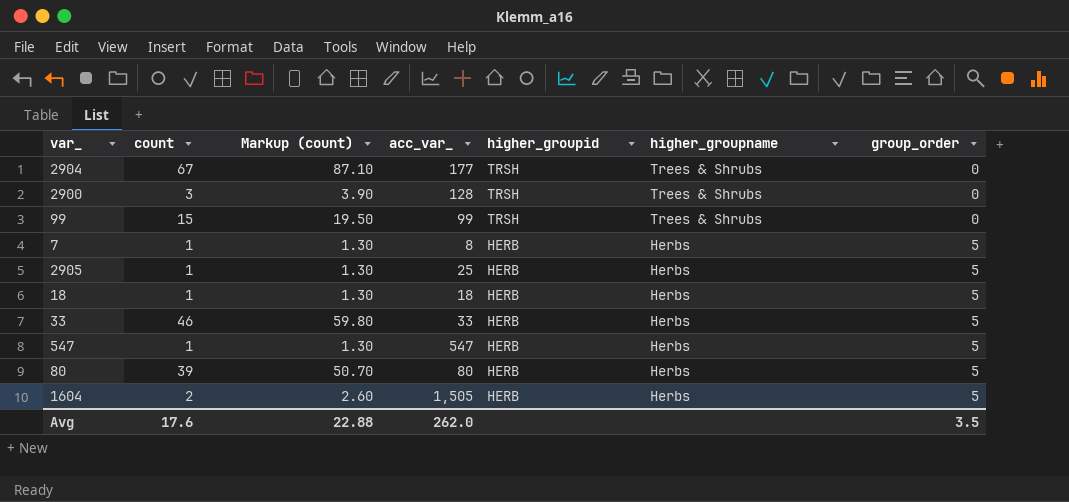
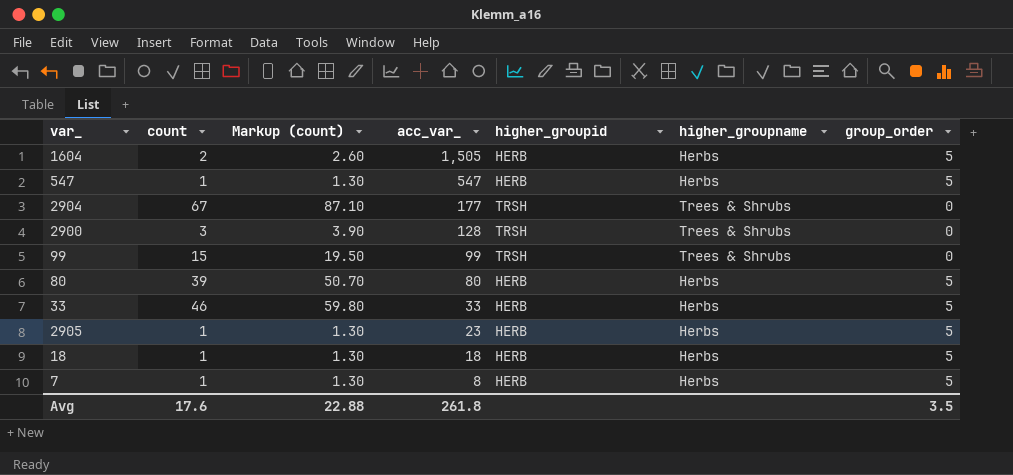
row order: higher_groupid descending -> acc_var_ descending
2905 | acc_var_: 25 -> 23
Avg | acc_var_: 262.0 -> 261.8

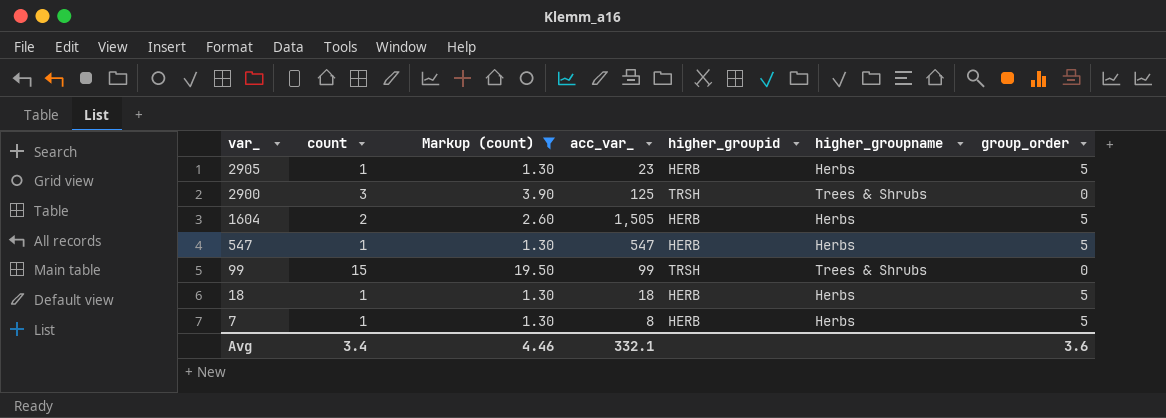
filter: none -> Markup (count) <= 19.50
row order: acc_var_ descending -> var_ descending
2900 | acc_var_: 128 -> 125
Avg | count: 17.6 -> 3.4
Avg | Markup (count): 22.88 -> 4.46
Avg | acc_var_: 261.8 -> 332.1
Avg | group_order: 3.5 -> 3.6

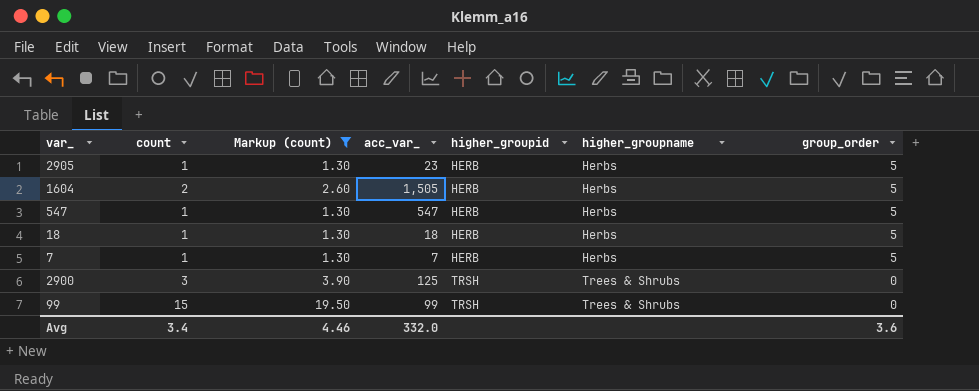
row order: var_ descending -> higher_groupid ascending
7 | acc_var_: 8 -> 7
Avg | acc_var_: 332.1 -> 332.0

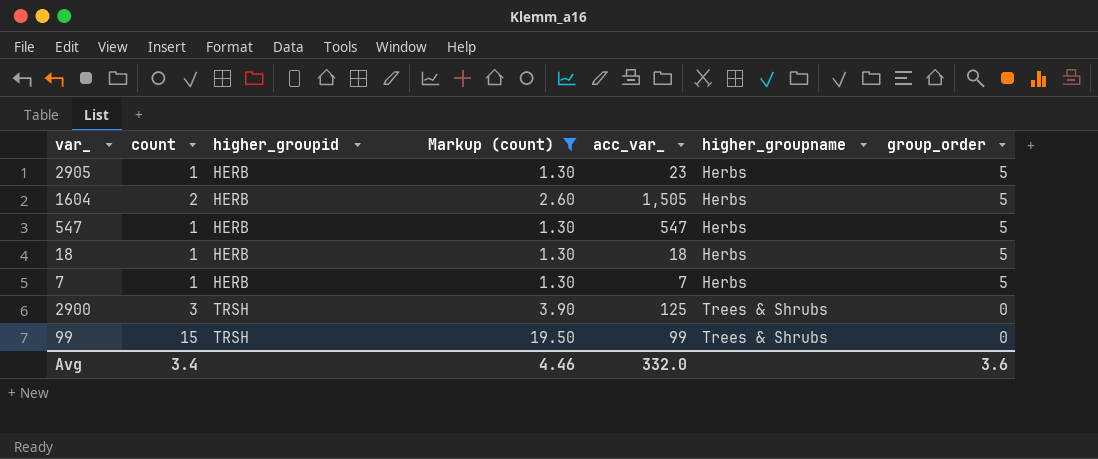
column higher_groupid | position: 5 -> 3

